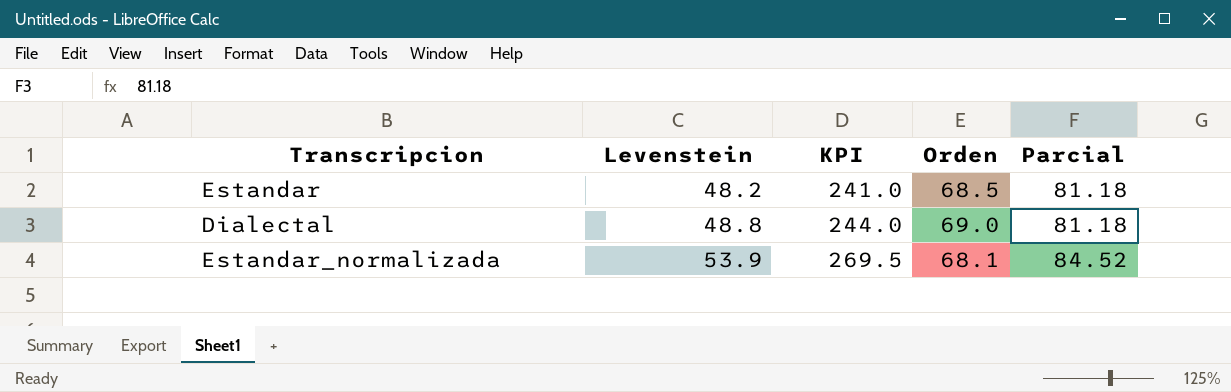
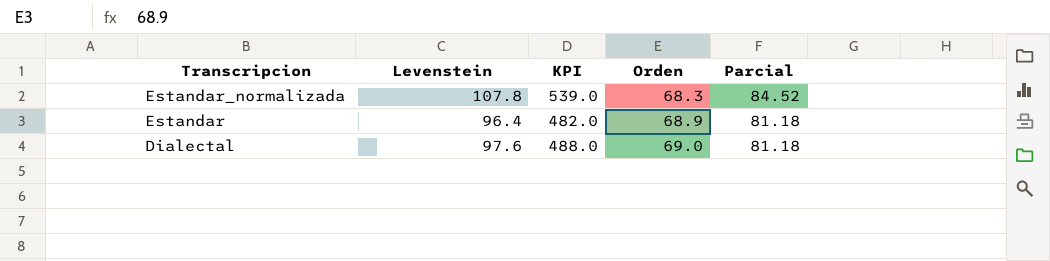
row order: Levenstein ascending -> Transcripcion descending
Estandar_normalizada | Levenstein: 53.9 -> 107.8
Estandar_normalizada | KPI: 269.5 -> 539.0
Estandar_normalizada | Orden: 68.1 -> 68.3
Estandar | Levenstein: 48.2 -> 96.4
Estandar | KPI: 241.0 -> 482.0
Estandar | Orden: 68.5 -> 68.9
Dialectal | Levenstein: 48.8 -> 97.6
Dialectal | KPI: 244.0 -> 488.0

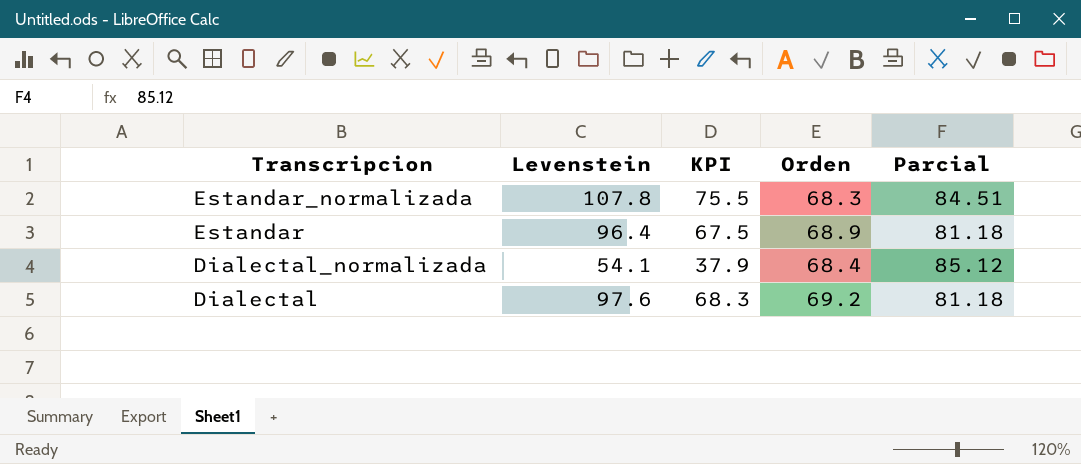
column KPI | formula: [Levenstein] * 5 -> [Levenstein] * 0.7
Estandar_normalizada | Parcial: 84.52 -> 84.51
row Dialectal_normalizada: none -> 54.1 | 37.9 | 68.4 | 85.12
Dialectal | Orden: 69.0 -> 69.2

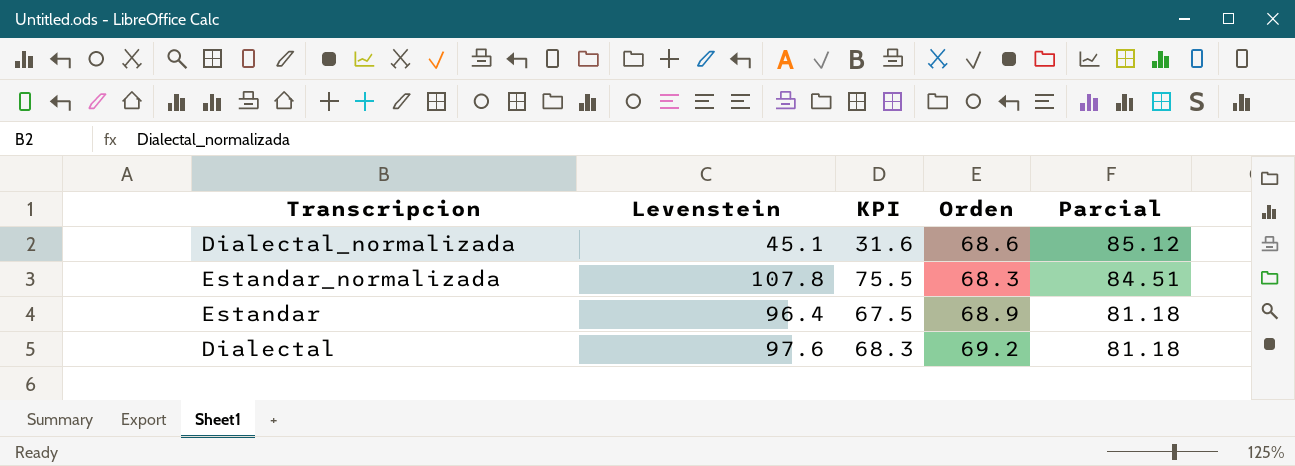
row order: Transcripcion descending -> Parcial descending
Dialectal_normalizada | Levenstein: 54.1 -> 45.1
Dialectal_normalizada | KPI: 37.9 -> 31.6
Dialectal_normalizada | Orden: 68.4 -> 68.6

